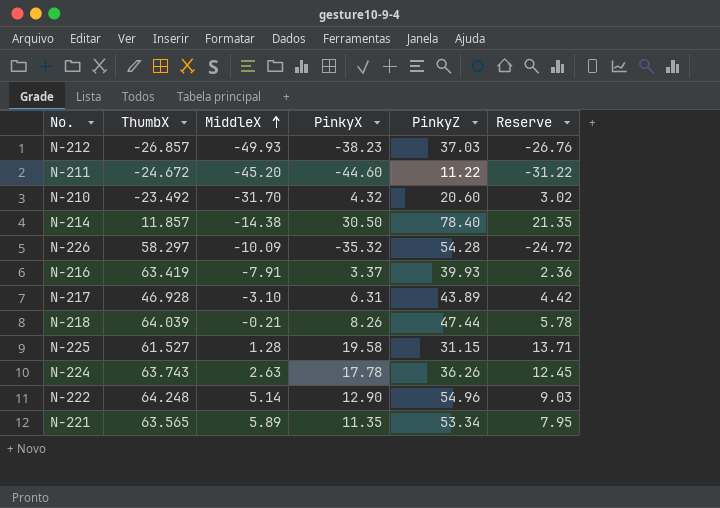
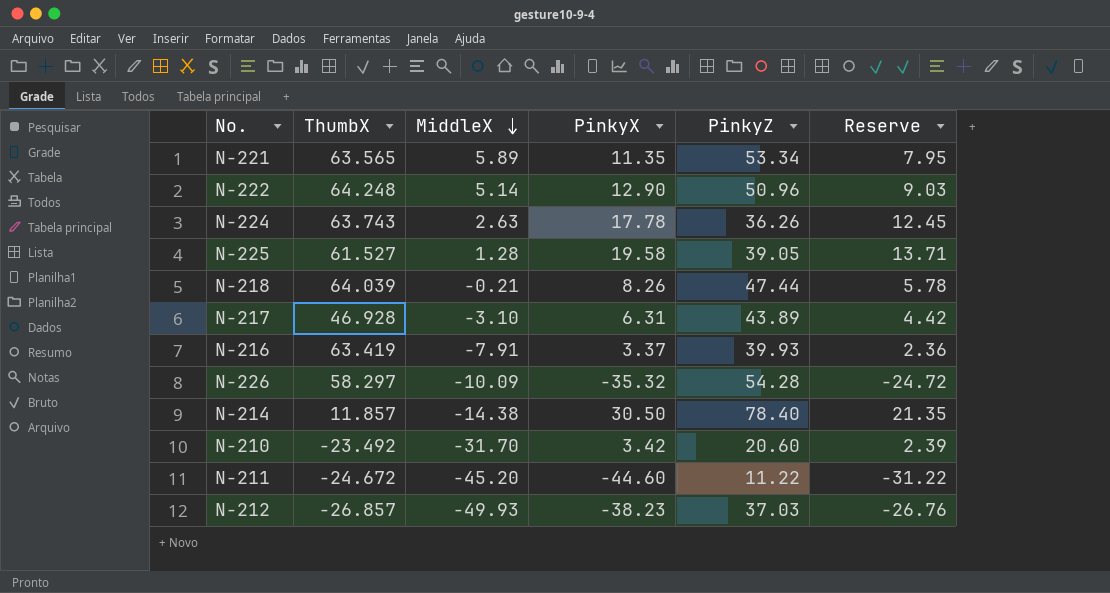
row order: MiddleX ascending -> MiddleX descending
N-222 | PinkyZ: 54.96 -> 50.96
N-225 | PinkyZ: 31.15 -> 39.05
N-210 | PinkyX: 4.32 -> 3.42
N-210 | Reserve: 3.02 -> 2.39

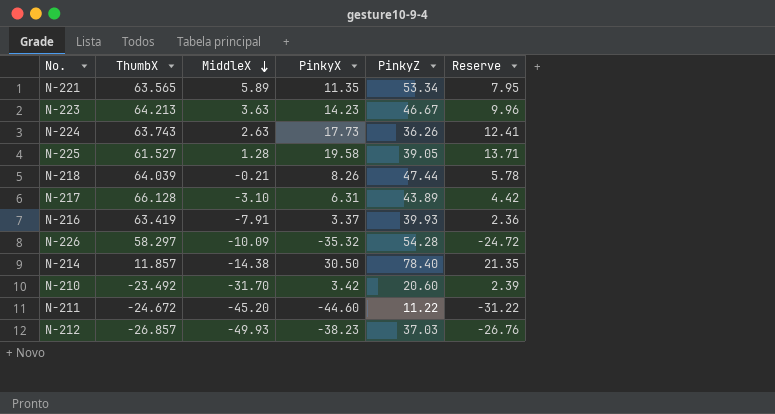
row N-222: 64.248 | 5.14 | 12.90 | 50.96 | 9.03 -> none
row N-223: none -> 64.213 | 3.63 | 14.23 | 46.67 | 9.96
N-224 | PinkyX: 17.78 -> 17.73
N-224 | Reserve: 12.45 -> 12.41
N-217 | ThumbX: 46.928 -> 66.128

